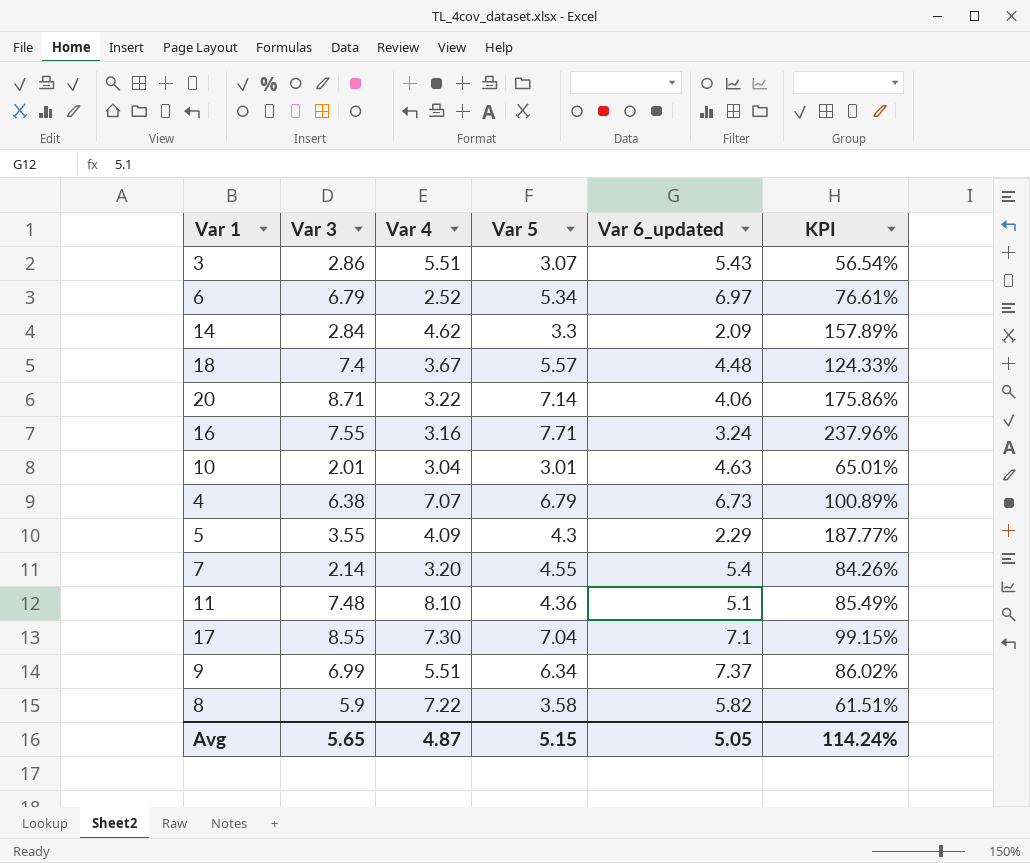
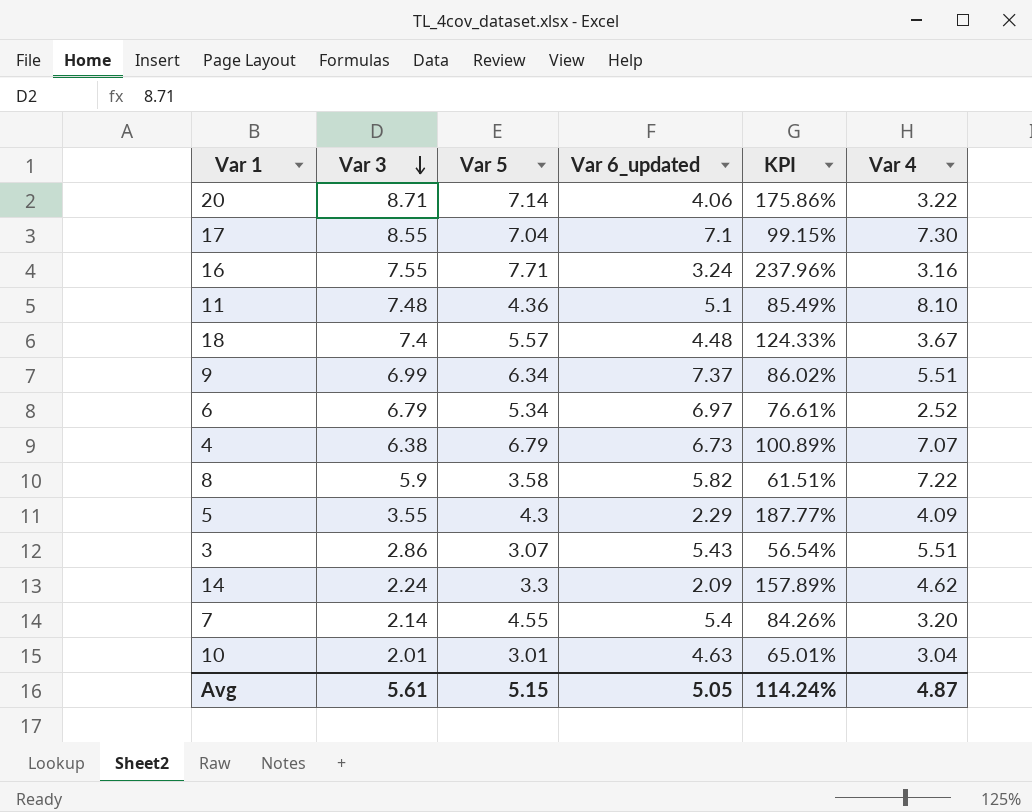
row order: none -> Var 3 descending
column Var 4 | position: 3 -> 6
14 | Var 3: 2.84 -> 2.24
Avg | Var 3: 5.65 -> 5.61

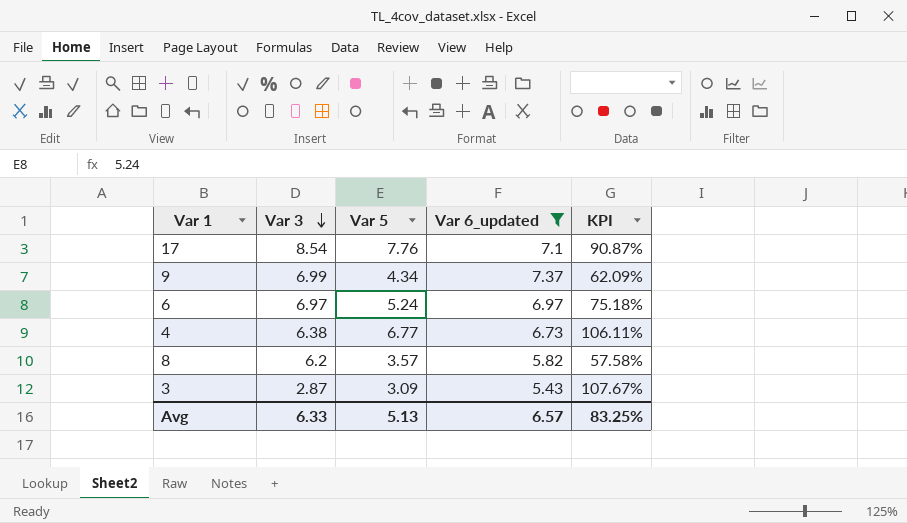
filter: none -> Var 6_updated >= 5.43
column Var 4 | position: 6 -> none
column KPI | formula: [Var 5] / [Var 6_updated] -> [Var 5] / [Var 3]
17 | Var 3: 8.55 -> 8.54
17 | Var 5: 7.04 -> 7.76
9 | Var 5: 6.34 -> 4.34
6 | Var 3: 6.79 -> 6.97
6 | Var 5: 5.34 -> 5.24
4 | Var 5: 6.79 -> 6.77
8 | Var 3: 5.9 -> 6.2
8 | Var 5: 3.58 -> 3.57
3 | Var 3: 2.86 -> 2.87
3 | Var 5: 3.07 -> 3.09
Avg | Var 3: 5.61 -> 6.33
Avg | Var 5: 5.15 -> 5.13
Avg | Var 6_updated: 5.05 -> 6.57
Avg | KPI: 114.24% -> 83.25%

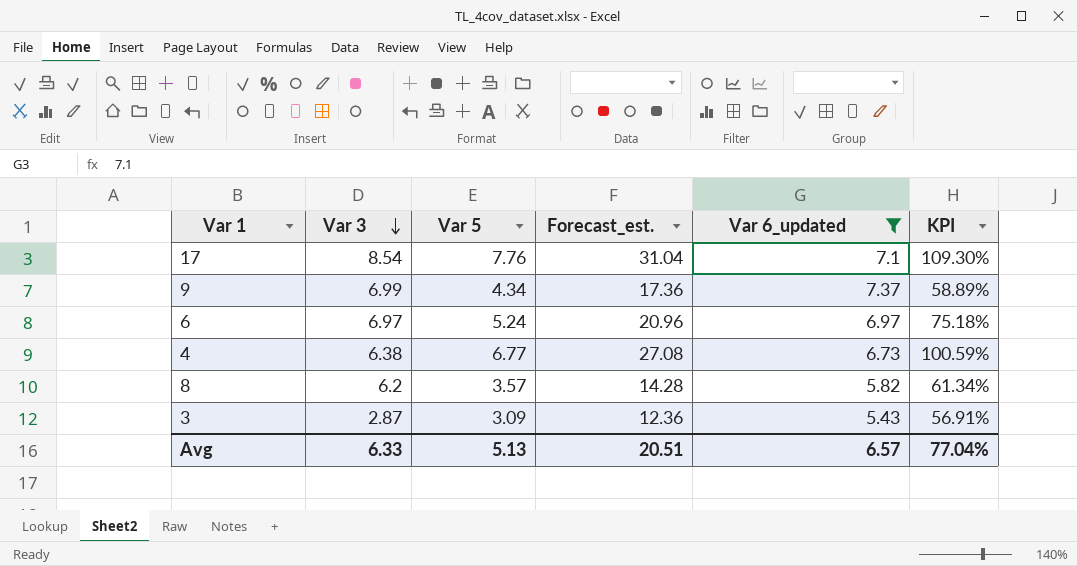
column Forecast_est. | formula: none -> [Var 5] * 4
column KPI | formula: [Var 5] / [Var 3] -> [Var 5] / [Var 6_updated]
Avg | KPI: 83.25% -> 77.04%

